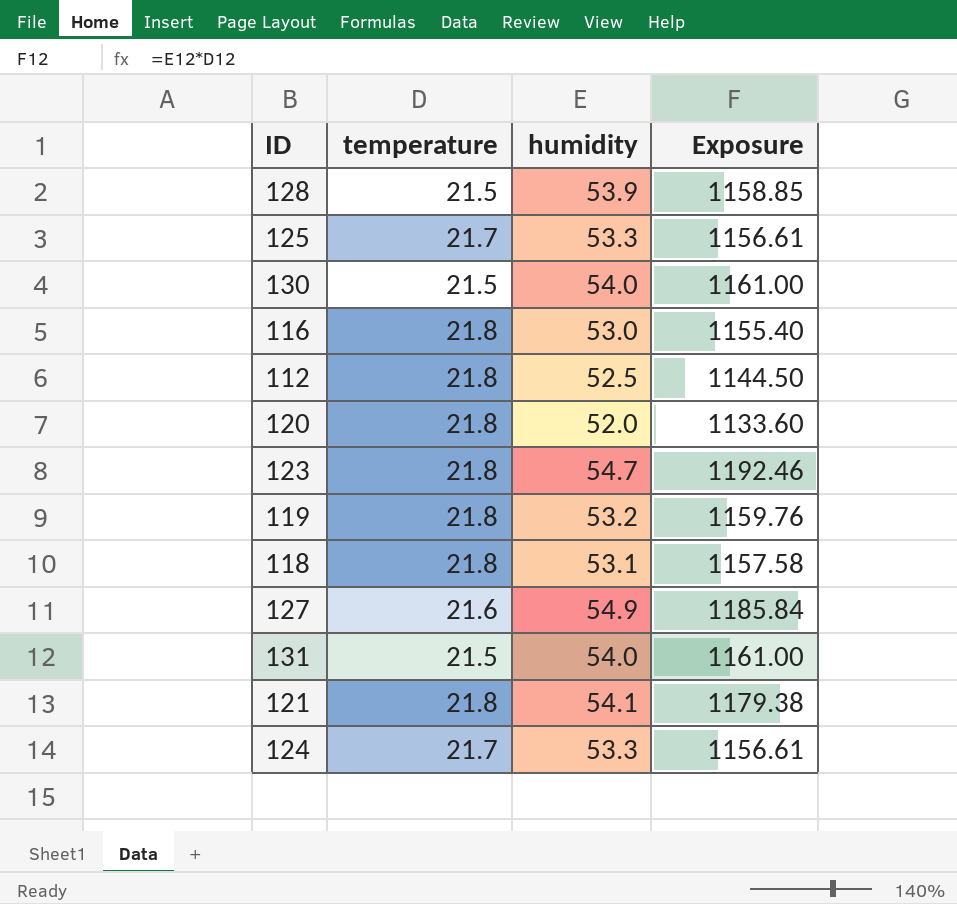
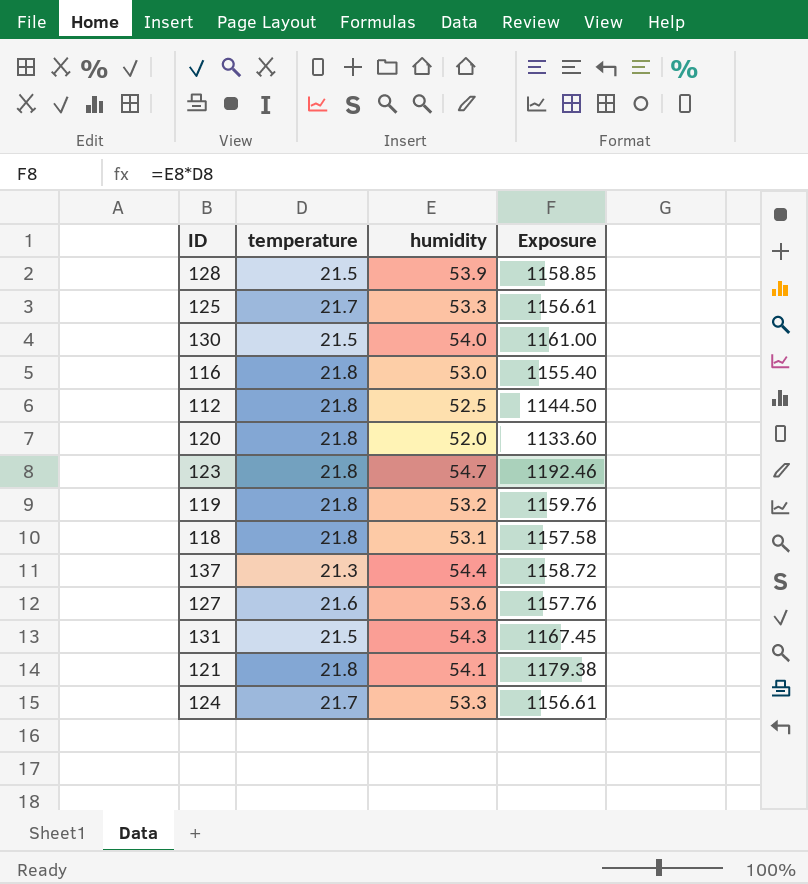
row 137: none -> 21.3 | 54.4 | 1158.72
127 | humidity: 54.9 -> 53.6
127 | Exposure: 1185.84 -> 1157.76
131 | humidity: 54.0 -> 54.3
131 | Exposure: 1161.00 -> 1167.45

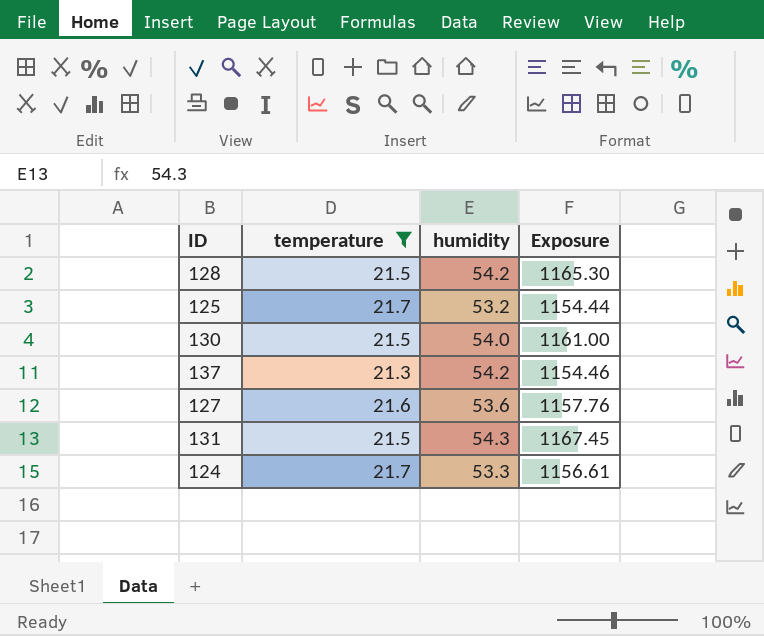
filter: none -> temperature != 21.8
128 | humidity: 53.9 -> 54.2
128 | Exposure: 1158.85 -> 1165.30
125 | humidity: 53.3 -> 53.2
125 | Exposure: 1156.61 -> 1154.44
137 | humidity: 54.4 -> 54.2
137 | Exposure: 1158.72 -> 1154.46

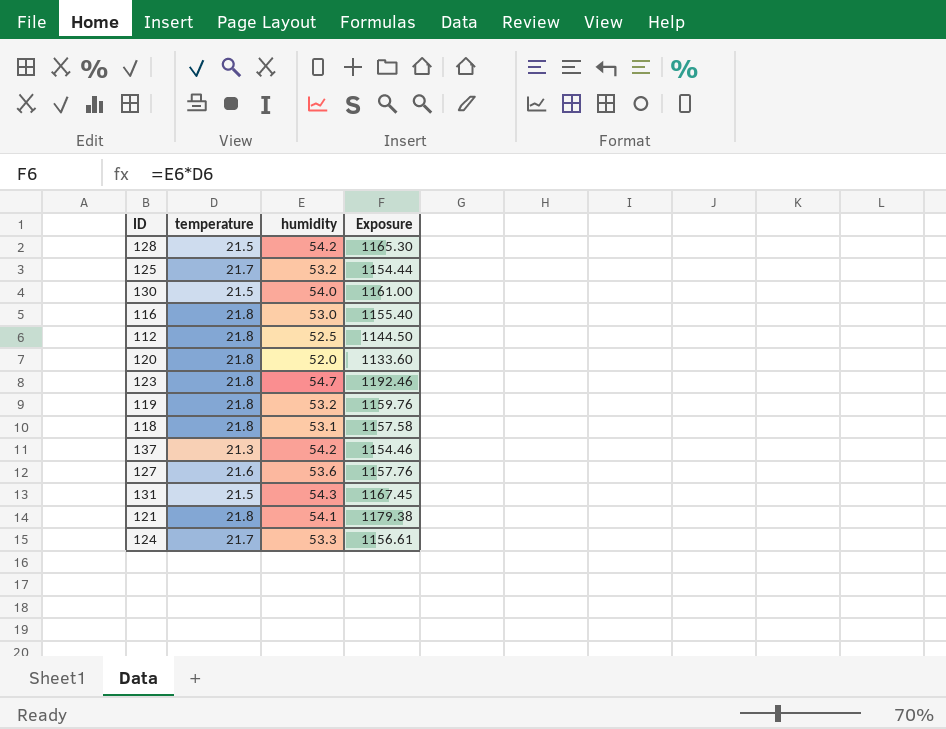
filter: temperature != 21.8 -> none

